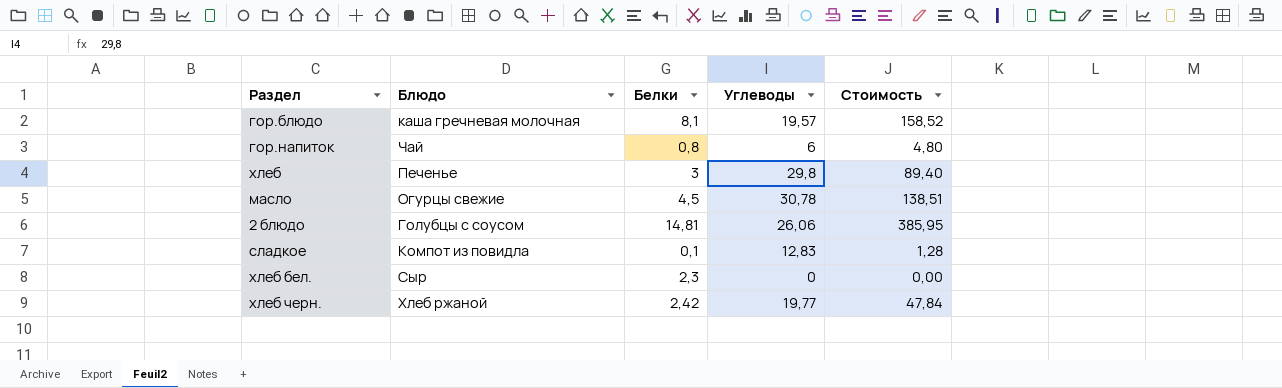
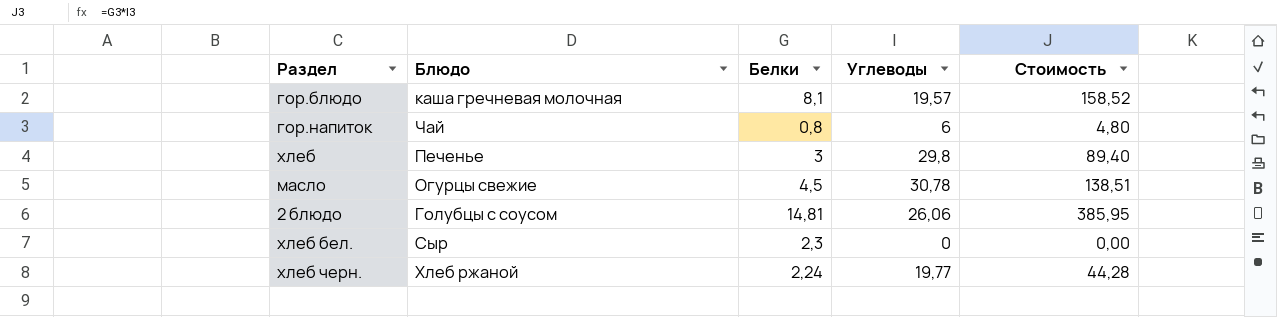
row сладкое: Компот из повидла | 0,1 | 12,83 | 1,28 -> none
хлеб черн. | Белки: 2,42 -> 2,24
хлеб черн. | Стоимость: 47,84 -> 44,28

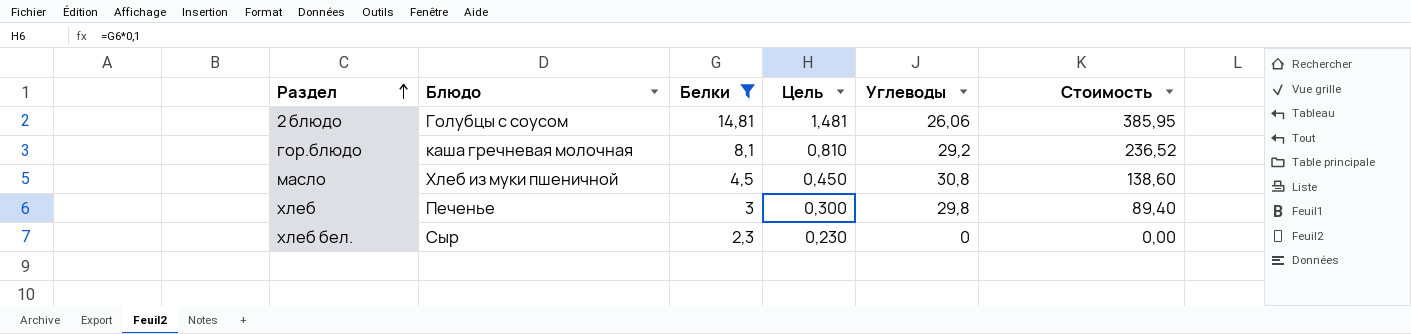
filter: none -> Белки >= 2,3
row order: none -> Раздел ascending
column Цель | formula: none -> [Белки] * 0,1
гор.блюдо | Углеводы: 19,57 -> 29,2
гор.блюдо | Стоимость: 158,52 -> 236,52
масло | Блюдо: Огурцы свежие -> Хлеб из муки пшеничной
масло | Углеводы: 30,78 -> 30,8
масло | Стоимость: 138,51 -> 138,60

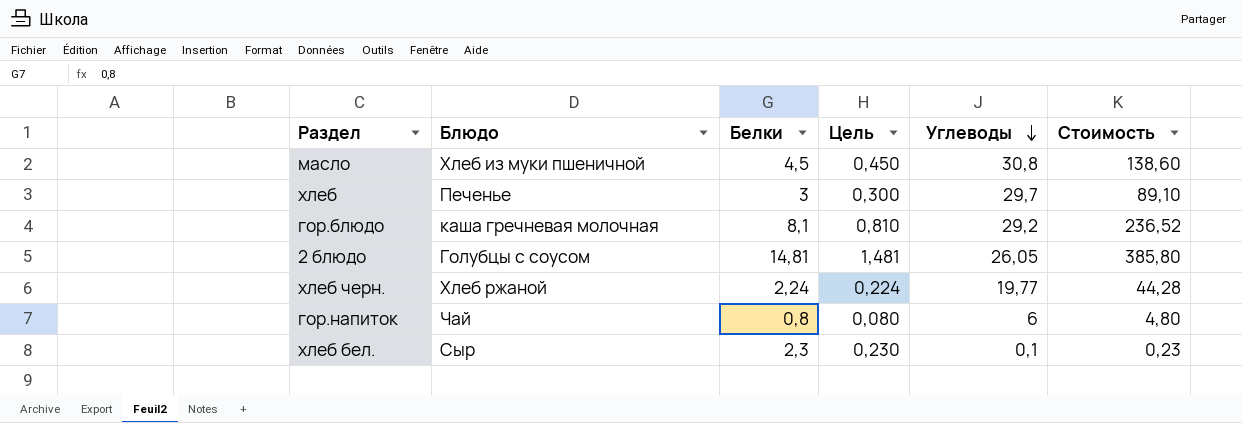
filter: Белки >= 2,3 -> none
row order: Раздел ascending -> Углеводы descending
хлеб | Углеводы: 29,8 -> 29,7
хлеб | Стоимость: 89,40 -> 89,10
2 блюдо | Углеводы: 26,06 -> 26,05
2 блюдо | Стоимость: 385,95 -> 385,80
хлеб бел. | Углеводы: 0 -> 0,1
хлеб бел. | Стоимость: 0,00 -> 0,23

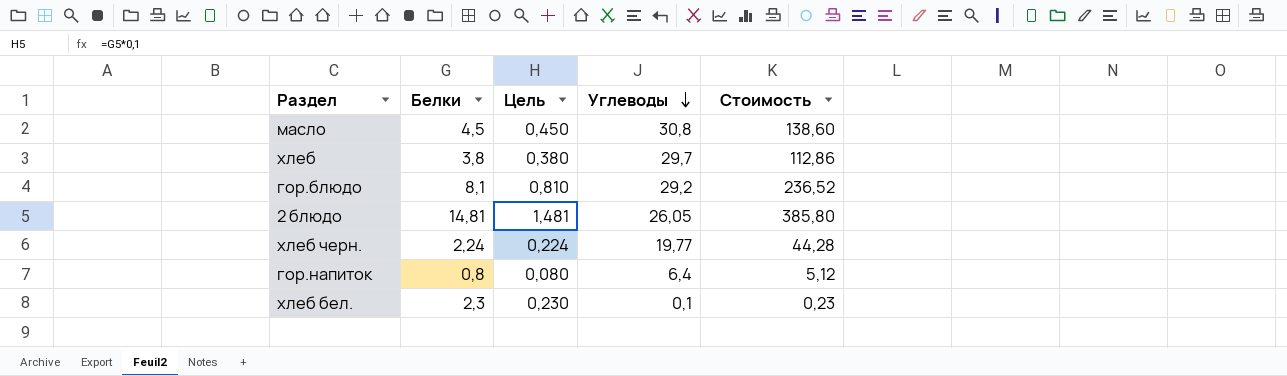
column Блюдо | position: 2 -> none
хлеб | Белки: 3 -> 3,8
хлеб | Цель: 0,300 -> 0,380
хлеб | Стоимость: 89,10 -> 112,86
гор.напиток | Углеводы: 6 -> 6,4
гор.напиток | Стоимость: 4,80 -> 5,12

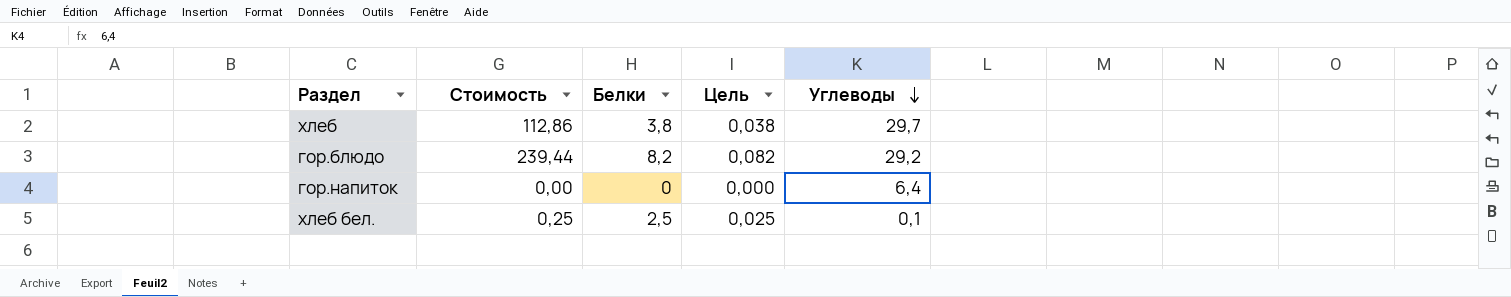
column Стоимость | position: 5 -> 2
column Цель | formula: [Белки] * 0,1 -> [Белки] * 0,01
row масло: 4,5 | 0,450 | 30,8 | 138,60 -> none
row 2 блюдо: 14,81 | 1,481 | 26,05 | 385,80 -> none
row хлеб черн.: 2,24 | 0,224 | 19,77 | 44,28 -> none
гор.блюдо | Стоимость: 236,52 -> 239,44
гор.блюдо | Белки: 8,1 -> 8,2
гор.напиток | Стоимость: 5,12 -> 0,00
гор.напиток | Белки: 0,8 -> 0
хлеб бел. | Стоимость: 0,23 -> 0,25
хлеб бел. | Белки: 2,3 -> 2,5

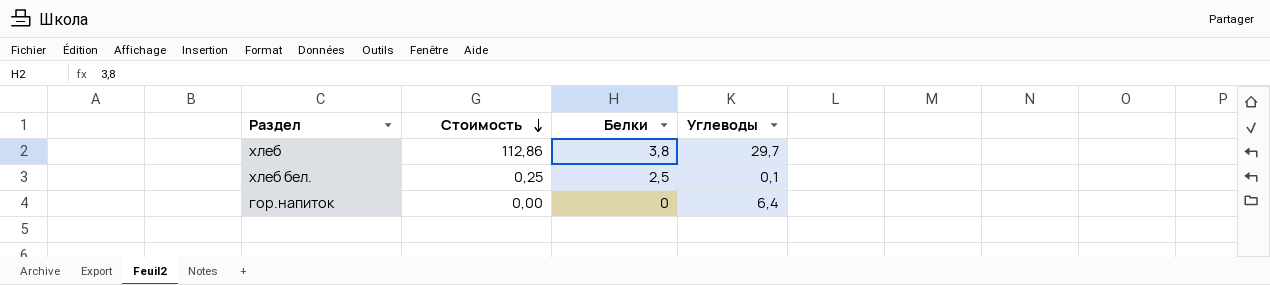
row order: Углеводы descending -> Стоимость descending
column Цель | formula: [Белки] * 0,01 -> none
row гор.блюдо: 239,44 | 8,2 | 0,082 | 29,2 -> none

